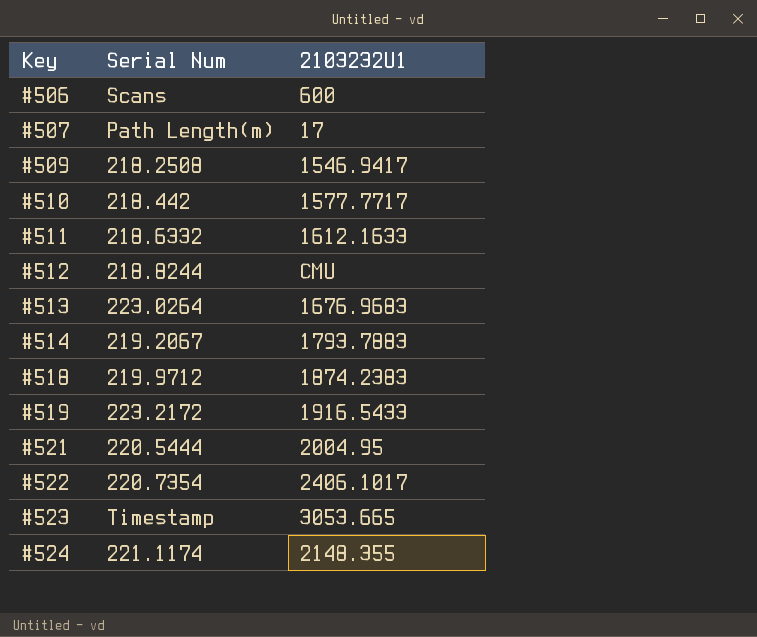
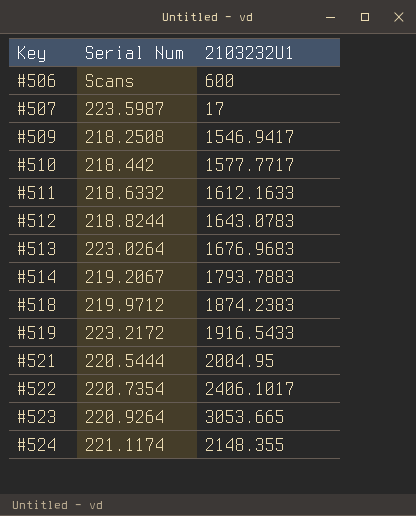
#507 | Serial Num: Path Length(m) -> 223.5987
#512 | 2103232U1: CMU -> 1643.0783
#523 | Serial Num: Timestamp -> 220.9264

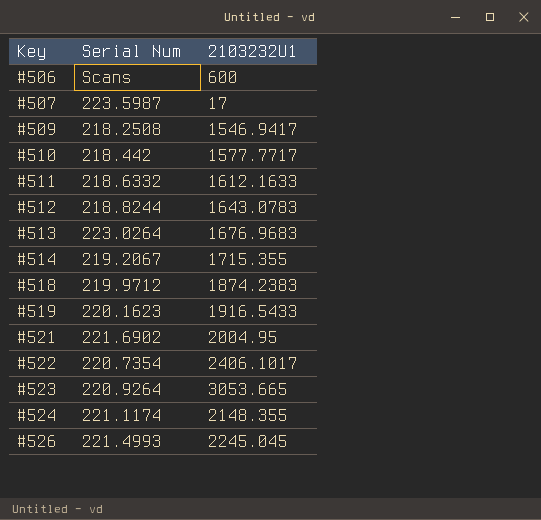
#514 | 2103232U1: 1793.7883 -> 1715.355
#519 | Serial Num: 223.2172 -> 220.1623
#521 | Serial Num: 220.5444 -> 221.6902
row #526: none -> 221.4993 | 2245.045

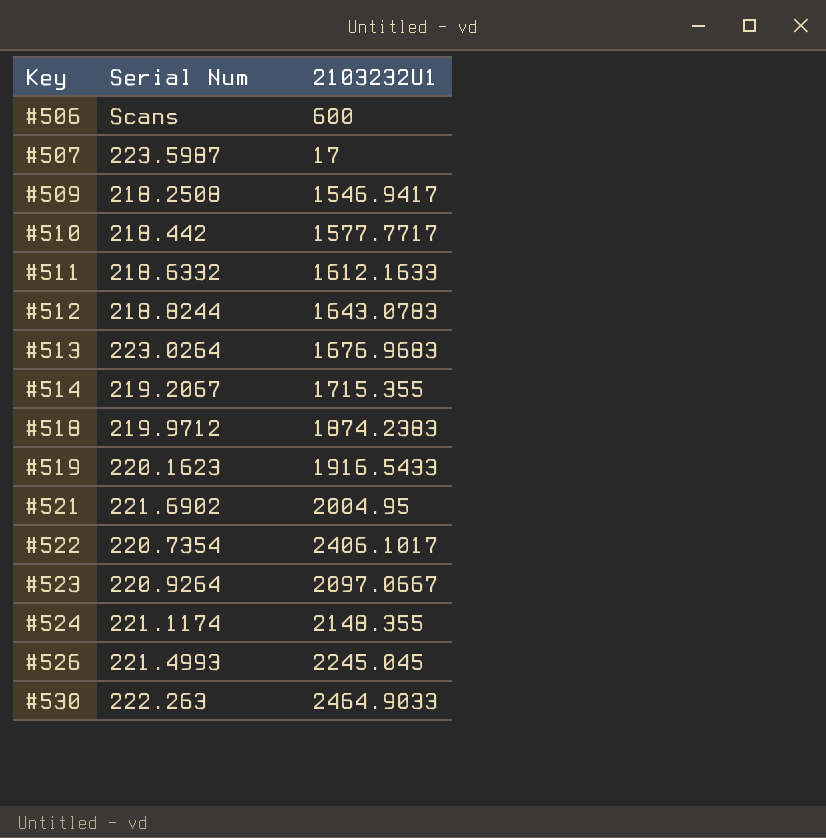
#523 | 2103232U1: 3053.665 -> 2097.0667
row #530: none -> 222.263 | 2464.9033

